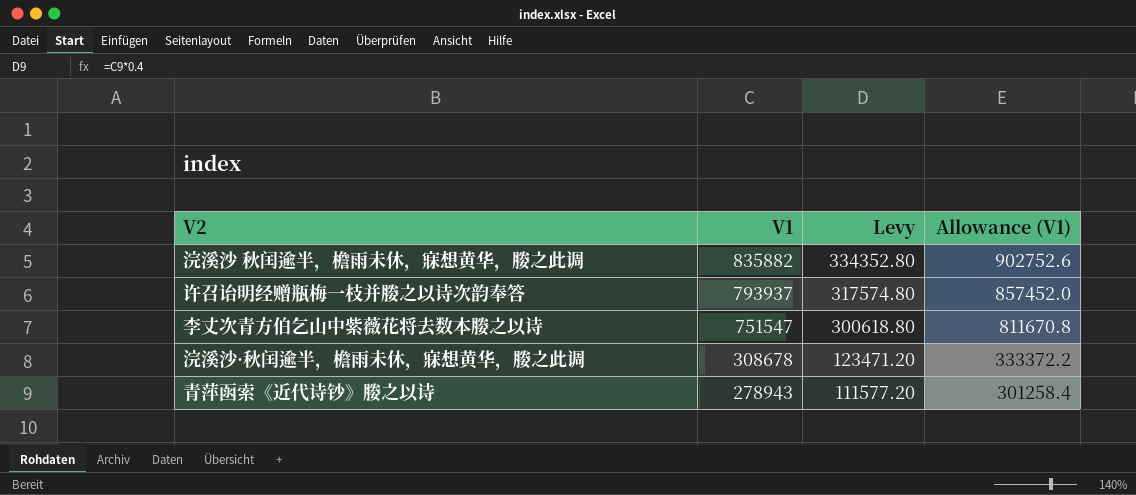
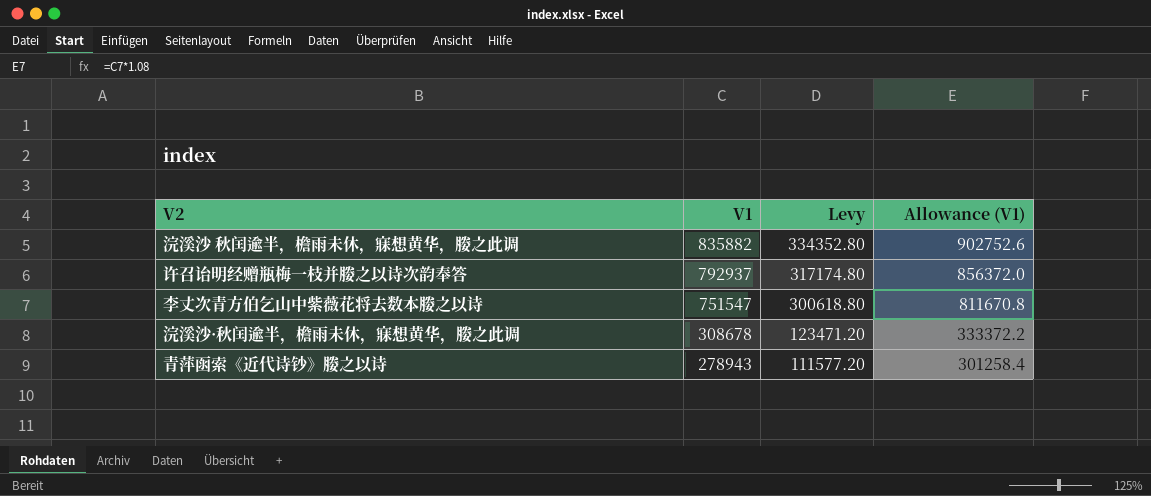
许召诒明经赠瓶梅一枝并媵之以诗次韵奉答 | V1: 793937 -> 792937
许召诒明经赠瓶梅一枝并媵之以诗次韵奉答 | Levy: 317574.80 -> 317174.80
许召诒明经赠瓶梅一枝并媵之以诗次韵奉答 | Allowance (V1): 857452.0 -> 856372.0

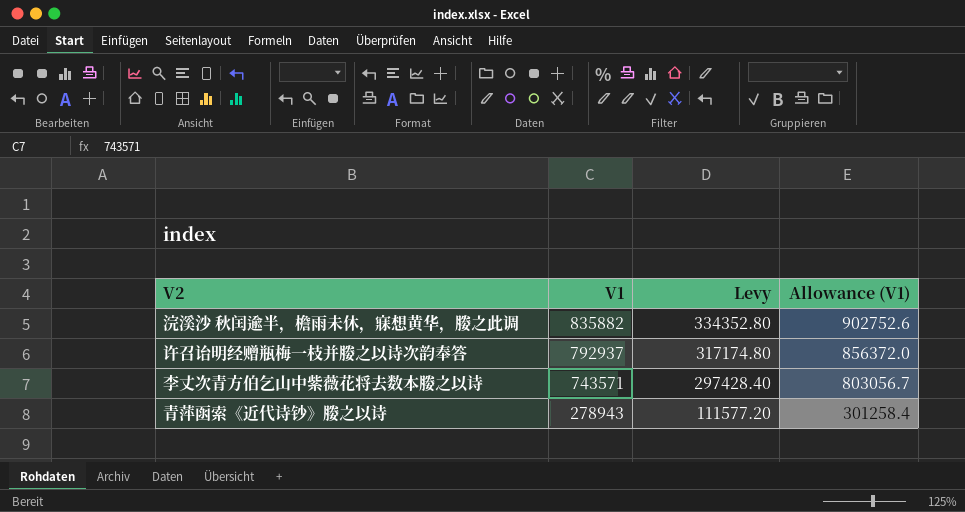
row 浣溪沙·秋闰逾半，檐雨未休，寐想黄华，媵之此调: 308678 | 123471.20 | 333372.2 -> none
李丈次青方伯乞山中紫薇花将去数本媵之以诗 | V1: 751547 -> 743571
李丈次青方伯乞山中紫薇花将去数本媵之以诗 | Levy: 300618.80 -> 297428.40
李丈次青方伯乞山中紫薇花将去数本媵之以诗 | Allowance (V1): 811670.8 -> 803056.7

